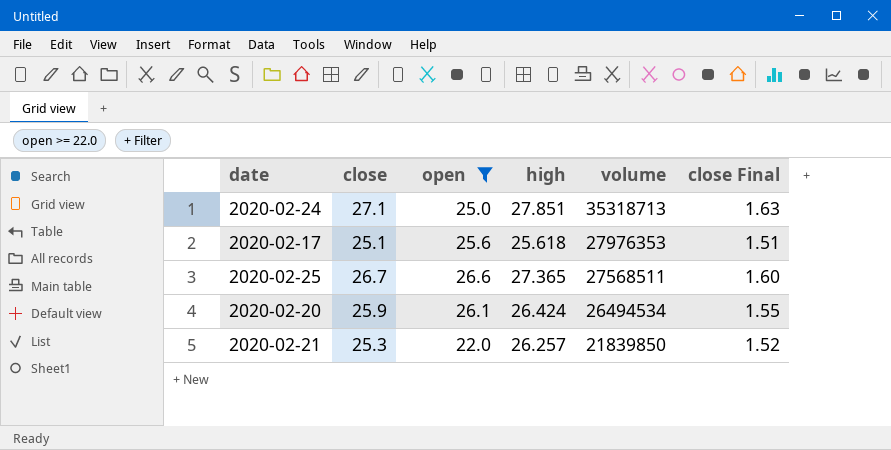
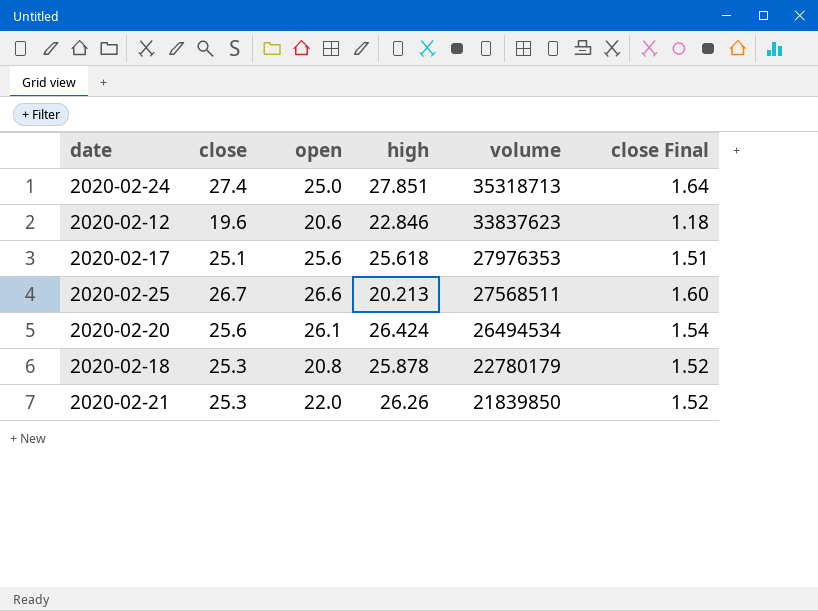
filter: open >= 22.0 -> none
2020-02-24 | close: 27.1 -> 27.4
2020-02-24 | close Final: 1.63 -> 1.64
2020-02-25 | high: 27.365 -> 20.213
2020-02-20 | close: 25.9 -> 25.6
2020-02-20 | close Final: 1.55 -> 1.54
2020-02-21 | high: 26.257 -> 26.26

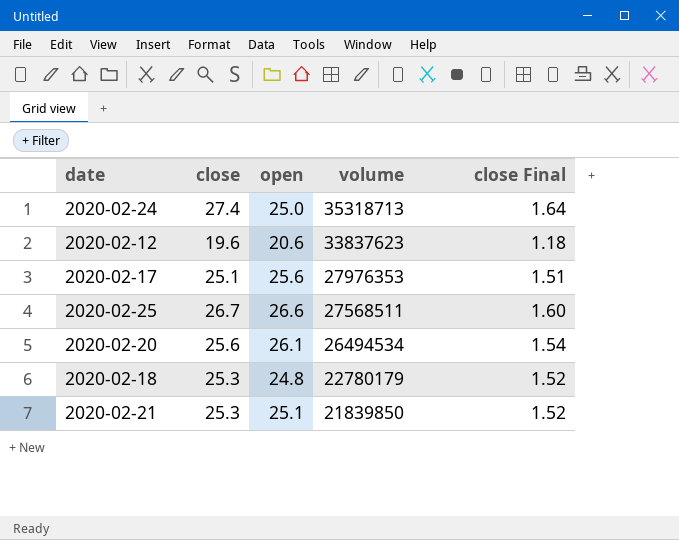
column high | position: 4 -> none
2020-02-18 | open: 20.8 -> 24.8
2020-02-21 | open: 22.0 -> 25.1

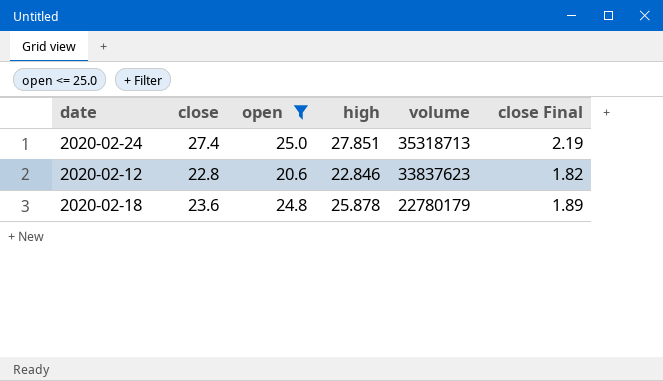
filter: none -> open <= 25.0
column high | position: none -> 4
column close Final | formula: [close] * 0.06 -> [close] * 0.08
2020-02-12 | close: 19.6 -> 22.8
2020-02-18 | close: 25.3 -> 23.6

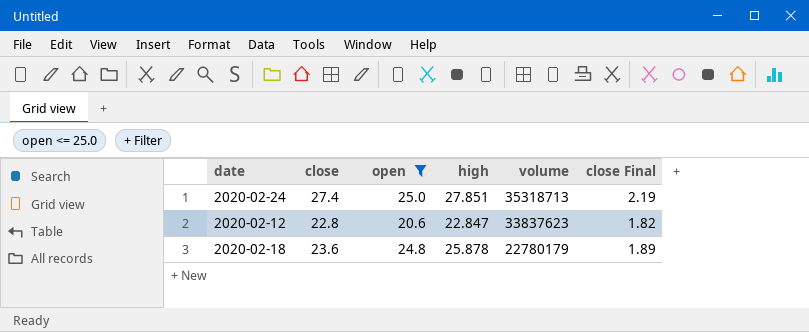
2020-02-12 | high: 22.846 -> 22.847

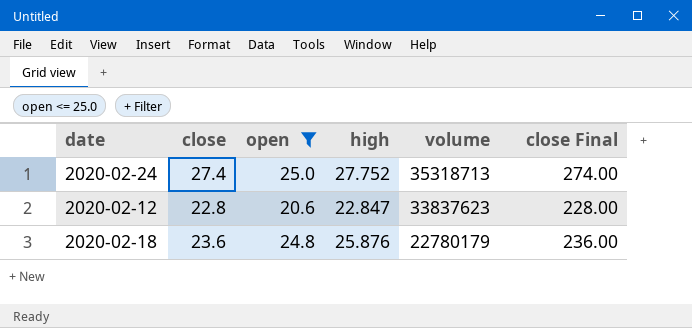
column close Final | formula: [close] * 0.08 -> [close] * 10
2020-02-24 | high: 27.851 -> 27.752
2020-02-18 | high: 25.878 -> 25.876

